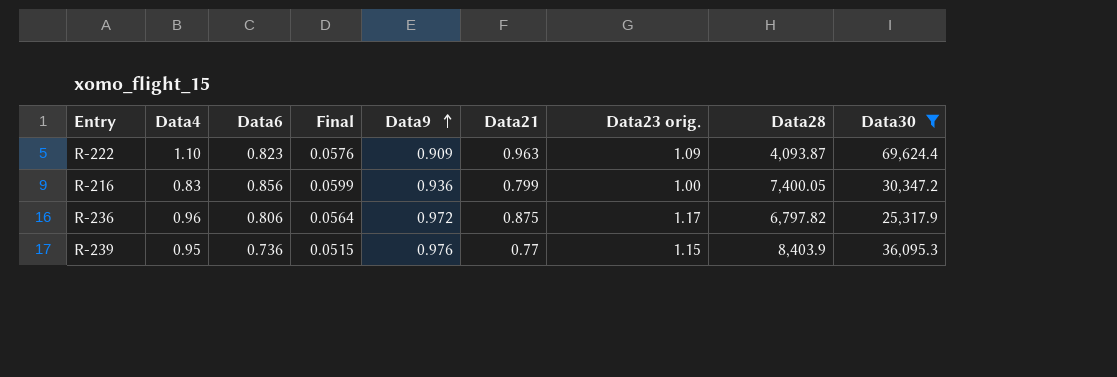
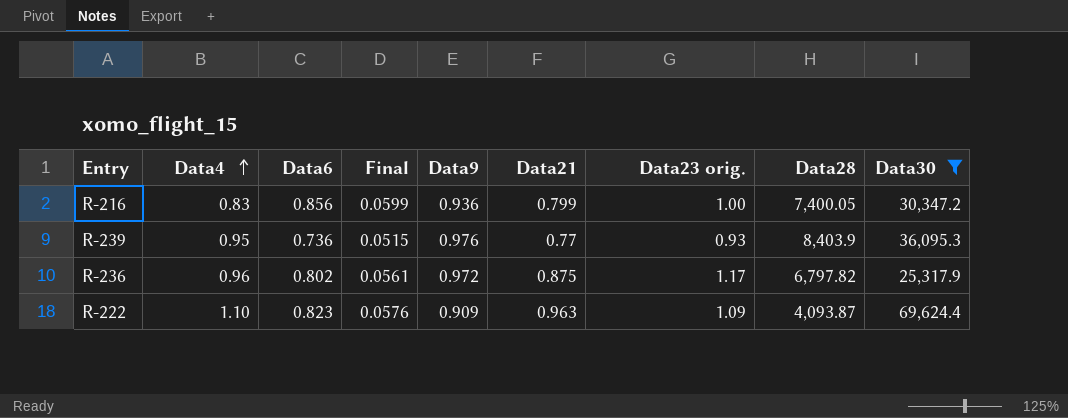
row order: Data9 ascending -> Data4 ascending
R-239 | Data23 orig.: 1.15 -> 0.93
R-236 | Data6: 0.806 -> 0.802
R-236 | Final: 0.0564 -> 0.0561

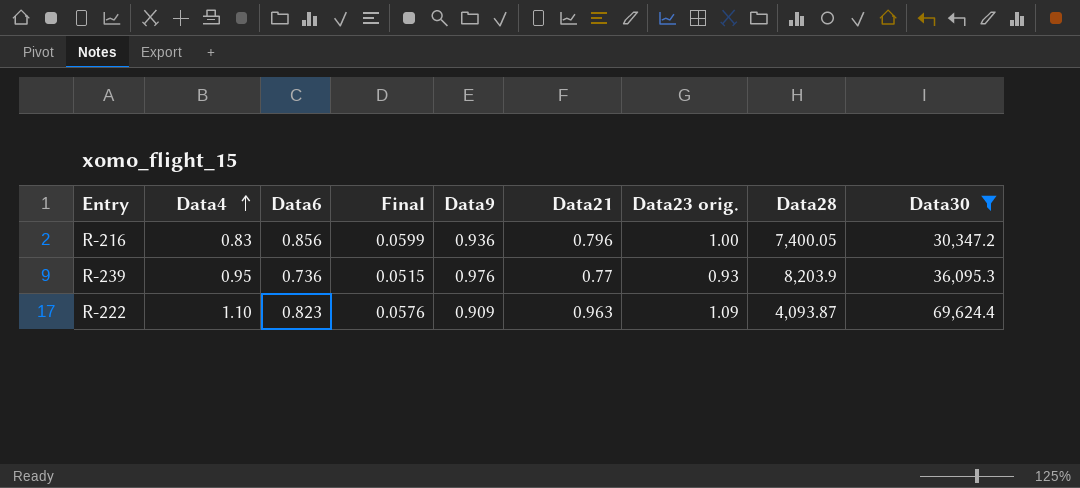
row R-236: 0.96 | 0.802 | 0.0561 | 0.972 | 0.875 | 1.17 | 6,797.82 | 25,317.9 -> none
R-216 | Data21: 0.799 -> 0.796
R-239 | Data28: 8,403.9 -> 8,203.9

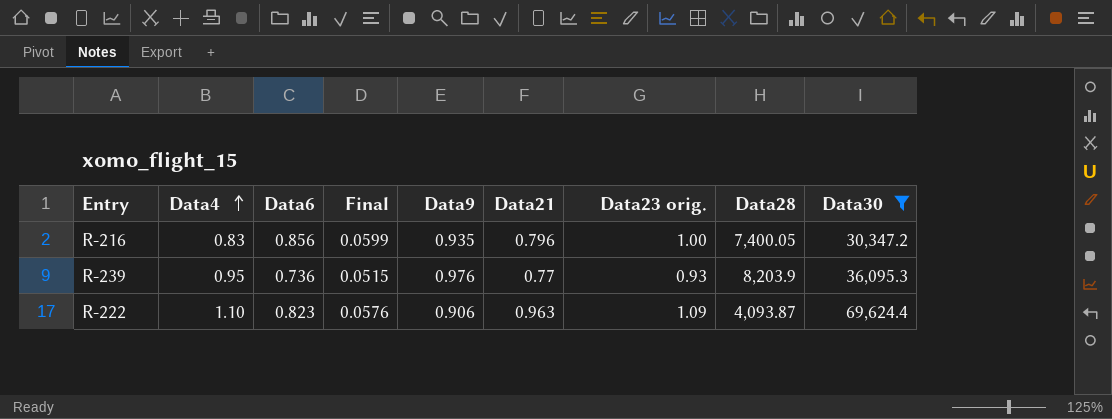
R-216 | Data9: 0.936 -> 0.935
R-222 | Data9: 0.909 -> 0.906

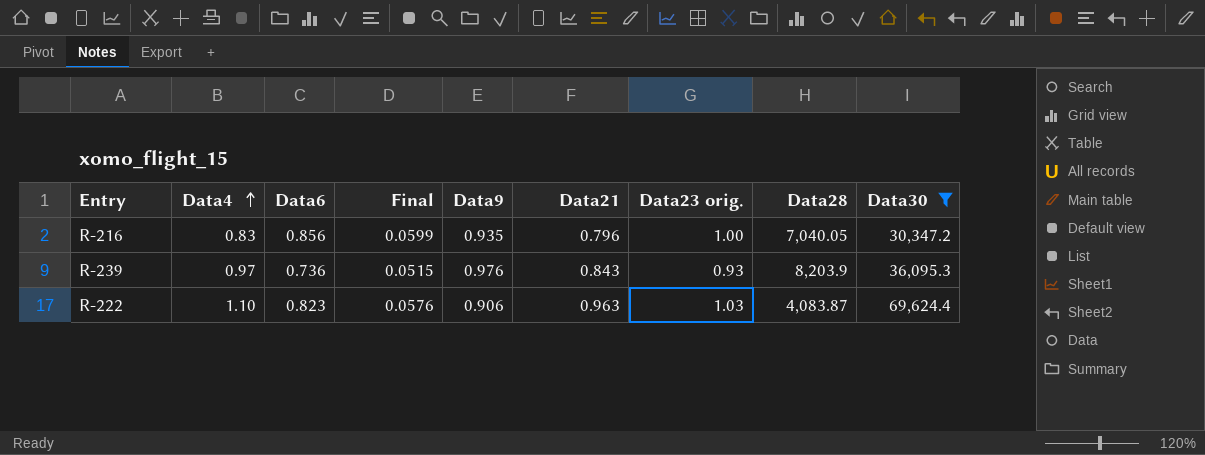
R-216 | Data28: 7,400.05 -> 7,040.05
R-239 | Data4: 0.95 -> 0.97
R-239 | Data21: 0.77 -> 0.843
R-222 | Data23 orig.: 1.09 -> 1.03
R-222 | Data28: 4,093.87 -> 4,083.87

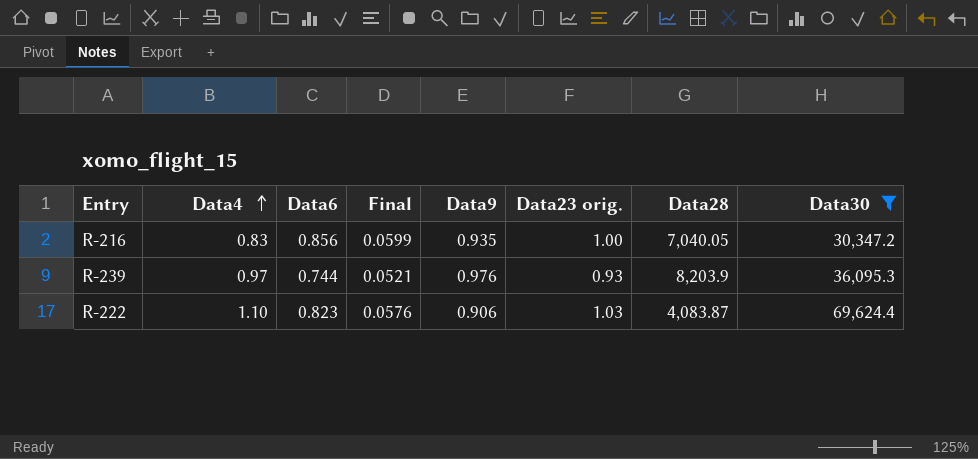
column Data21 | position: 6 -> none
R-239 | Data6: 0.736 -> 0.744
R-239 | Final: 0.0515 -> 0.0521

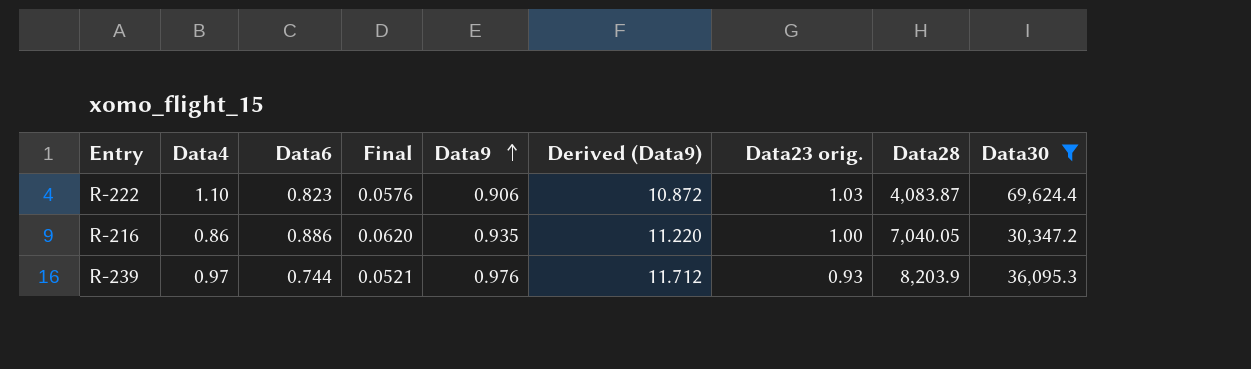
row order: Data4 ascending -> Data9 ascending
column Derived (Data9) | formula: none -> [Data9] * 12
R-216 | Data4: 0.83 -> 0.86
R-216 | Data6: 0.856 -> 0.886
R-216 | Final: 0.0599 -> 0.0620

